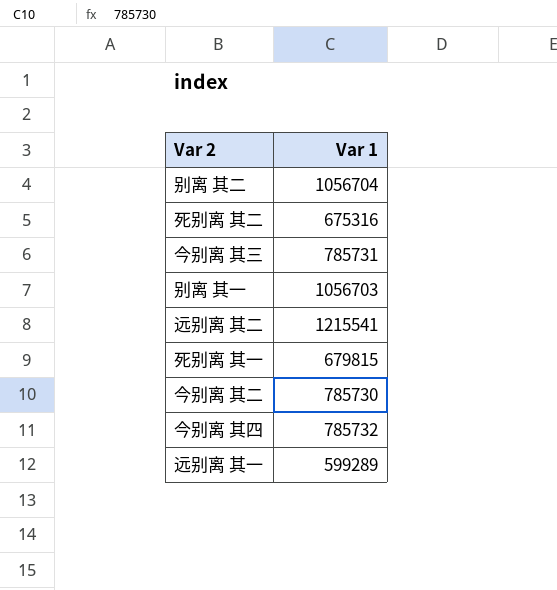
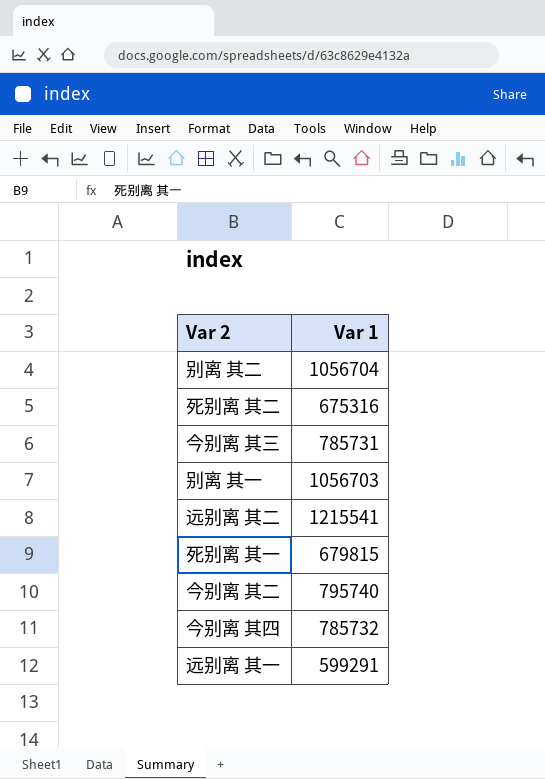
今别离 其二 | Var 1: 785730 -> 795740
远别离 其一 | Var 1: 599289 -> 599291

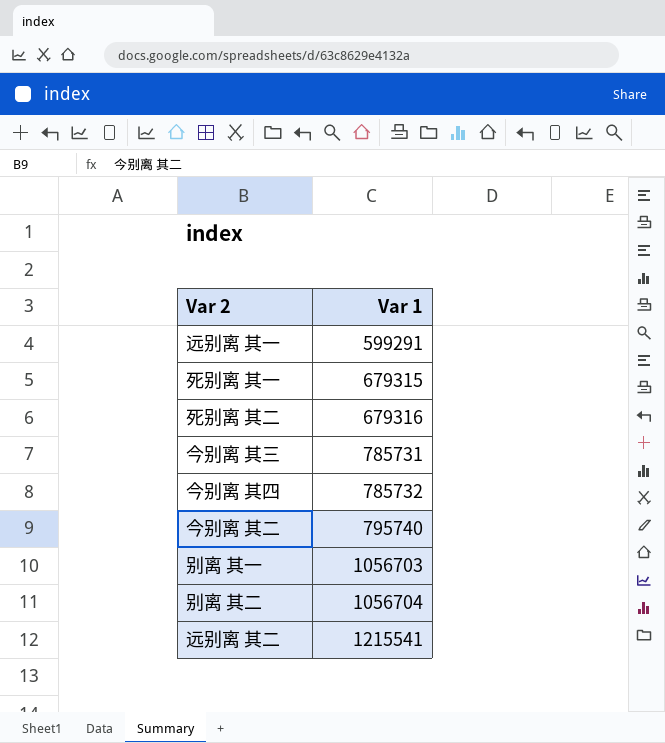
row order: none -> Var 1 ascending
死别离 其一 | Var 1: 679815 -> 679315
死别离 其二 | Var 1: 675316 -> 679316

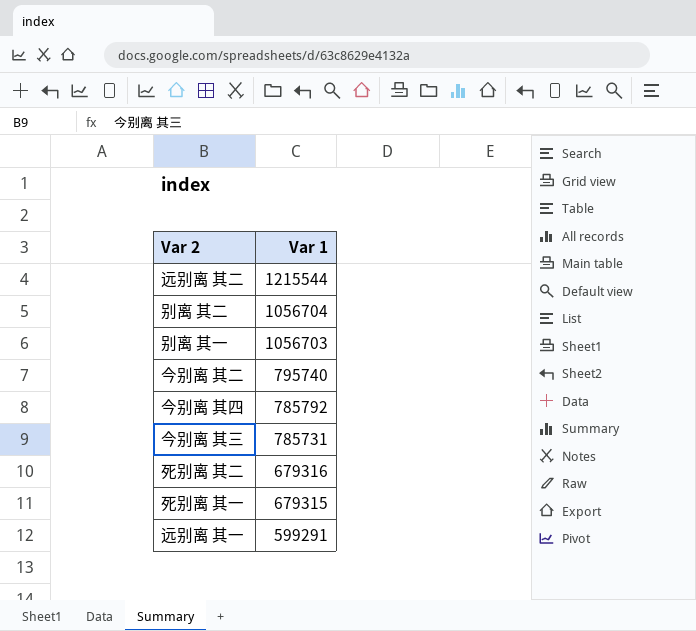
row order: Var 1 ascending -> Var 1 descending
远别离 其二 | Var 1: 1215541 -> 1215544
今别离 其四 | Var 1: 785732 -> 785792

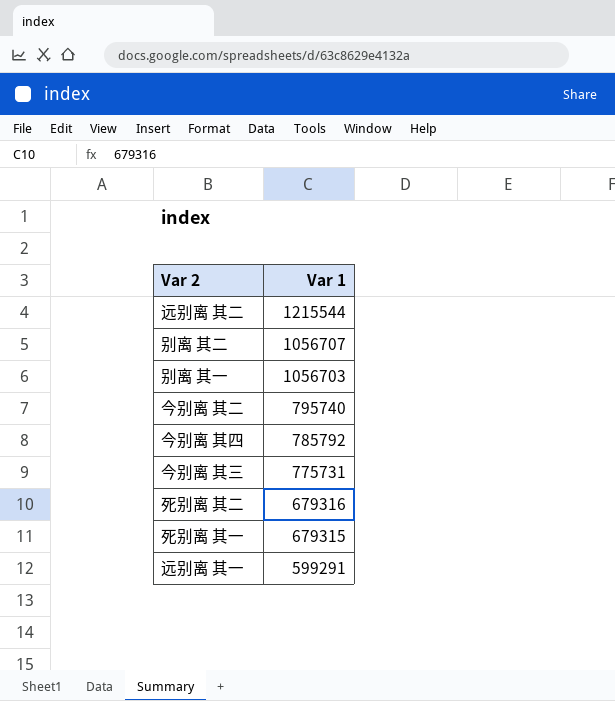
别离 其二 | Var 1: 1056704 -> 1056707
今别离 其三 | Var 1: 785731 -> 775731

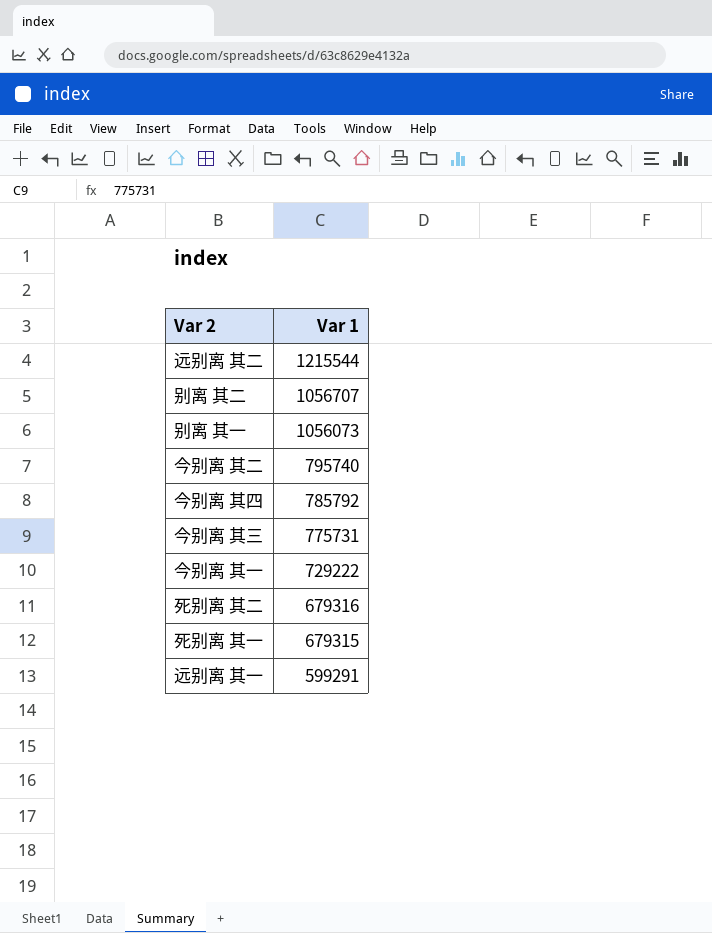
别离 其一 | Var 1: 1056703 -> 1056073
row 今别离 其一: none -> 729222

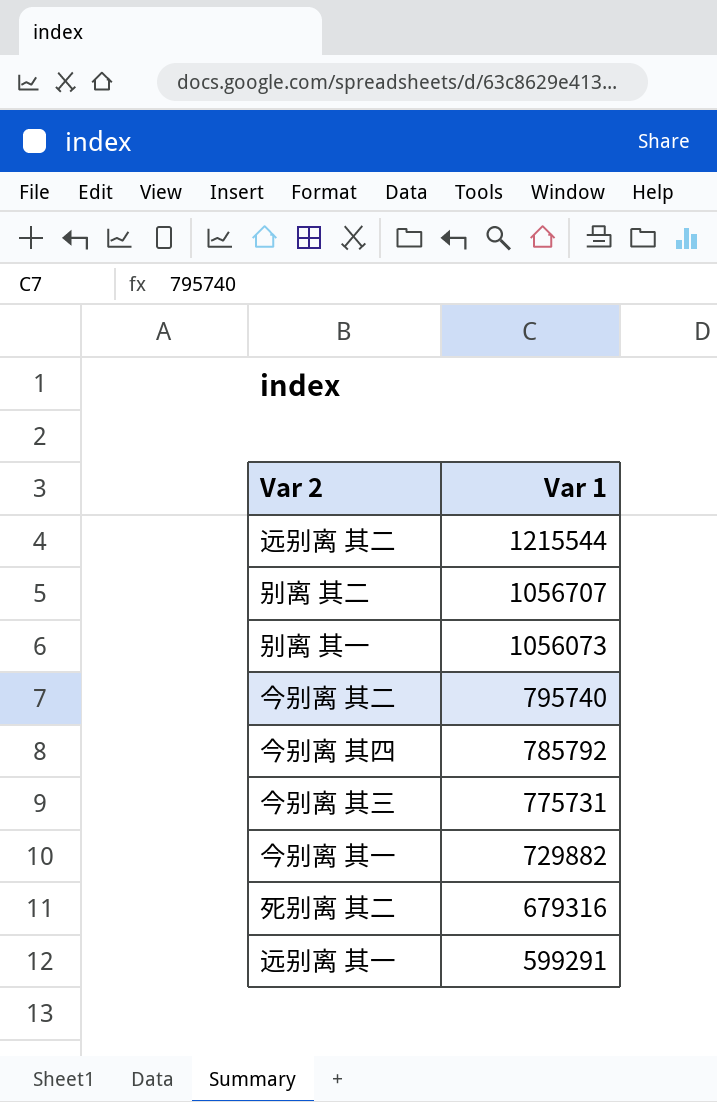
row 死别离 其一: 679315 -> none
今别离 其一 | Var 1: 729222 -> 729882

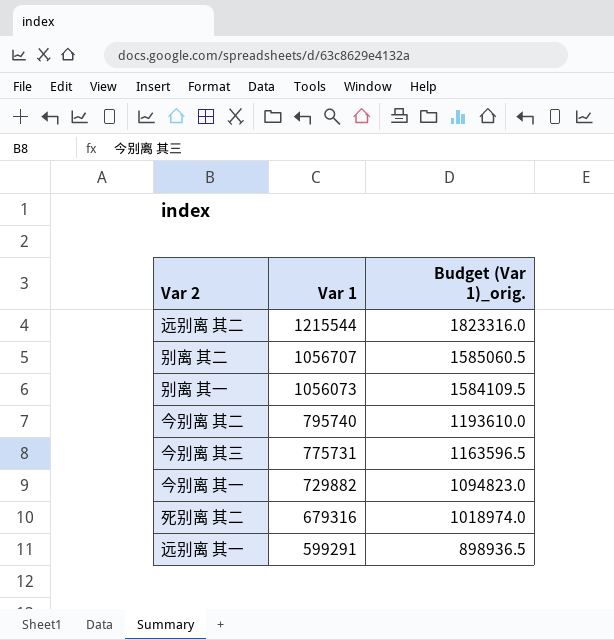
column Budget (Var 1)_orig. | formula: none -> [Var 1] * 1.5
row 今别离 其四: 785792 -> none

